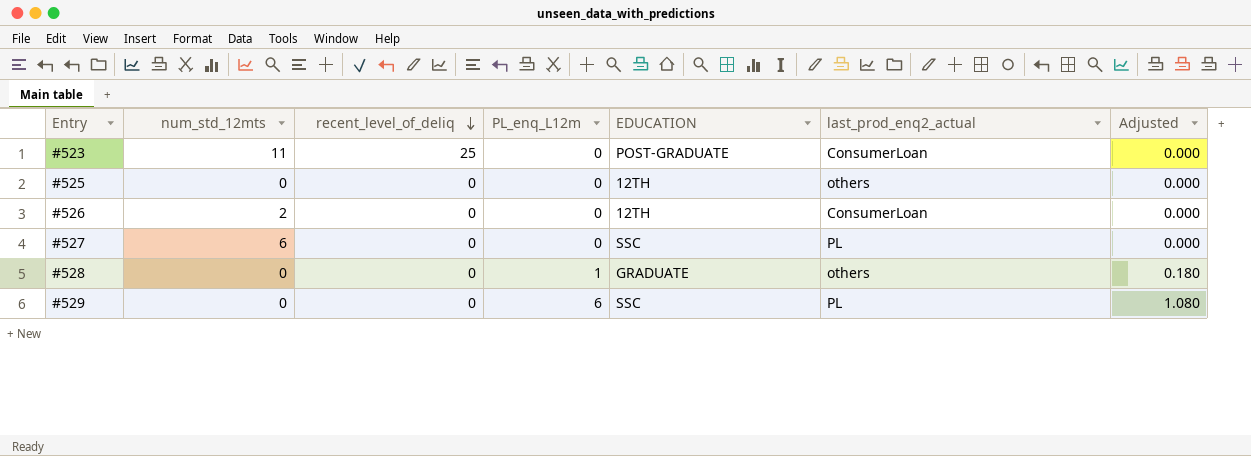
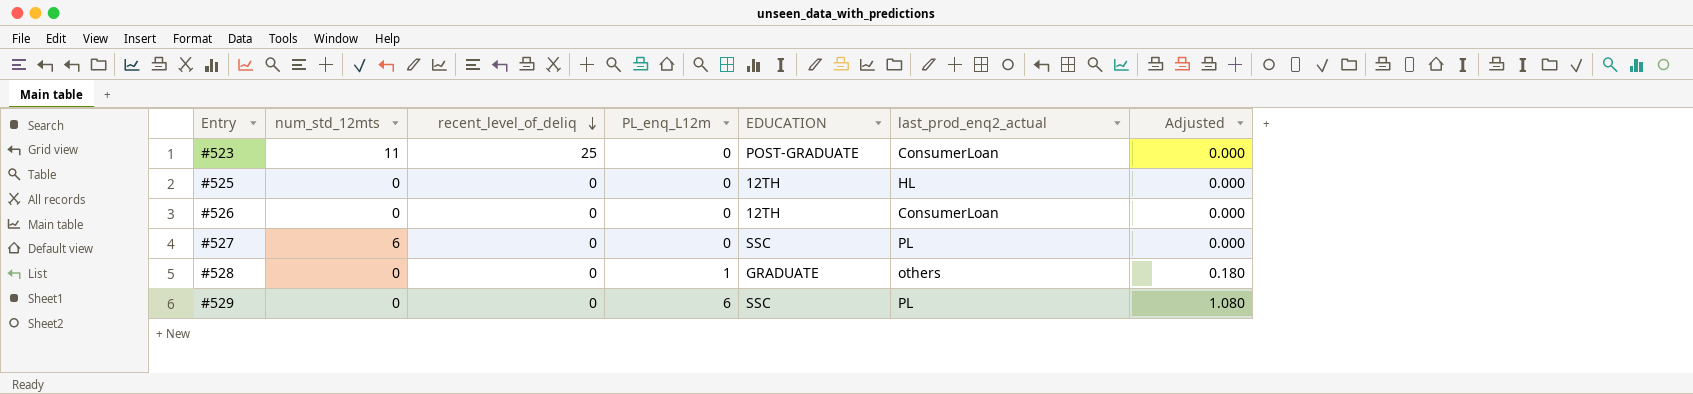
#525 | last_prod_enq2_actual: others -> HL
#526 | num_std_12mts: 2 -> 0

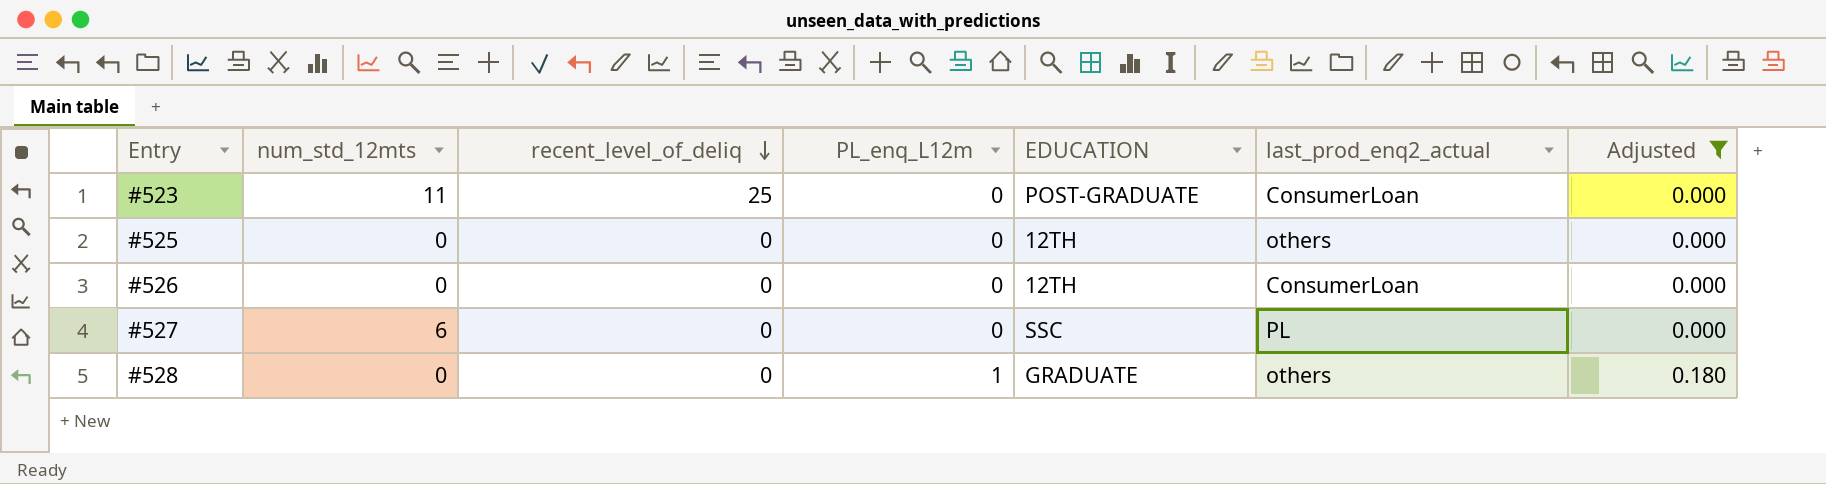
filter: none -> Adjusted != 1.080
#525 | last_prod_enq2_actual: HL -> others

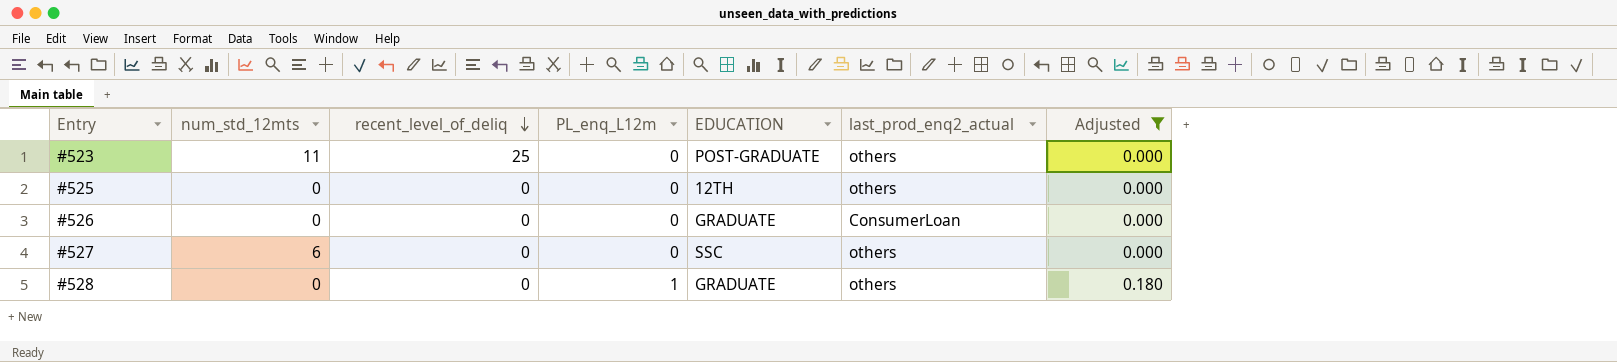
#523 | last_prod_enq2_actual: ConsumerLoan -> others
#526 | EDUCATION: 12TH -> GRADUATE
#527 | last_prod_enq2_actual: PL -> others

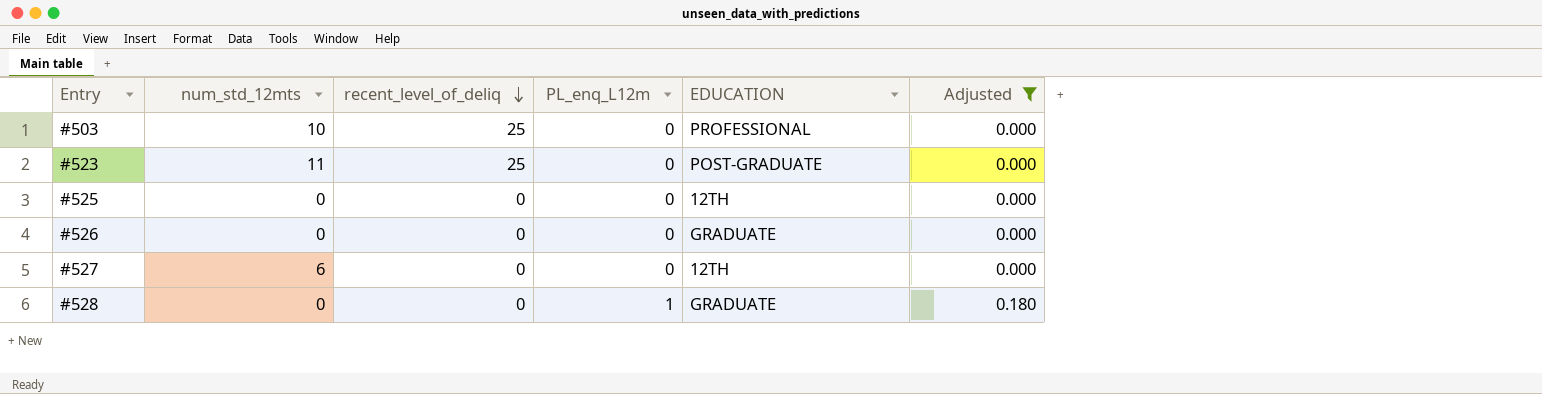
column last_prod_enq2_actual | position: 6 -> none
row #503: none -> 10 | 25 | 0 | PROFESSIONAL | 0.000
#527 | EDUCATION: SSC -> 12TH

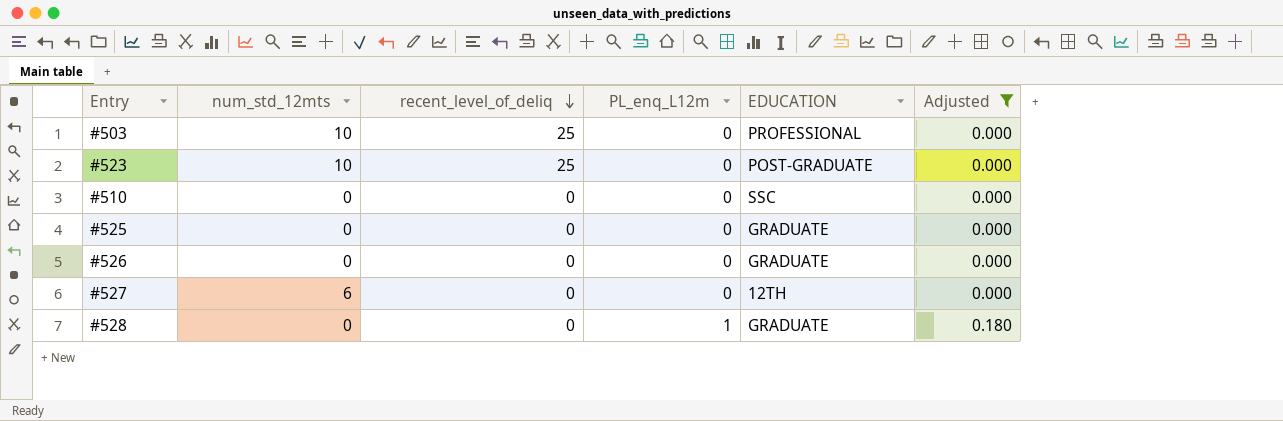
#523 | num_std_12mts: 11 -> 10
row #510: none -> 0 | 0 | 0 | SSC | 0.000
#525 | EDUCATION: 12TH -> GRADUATE

